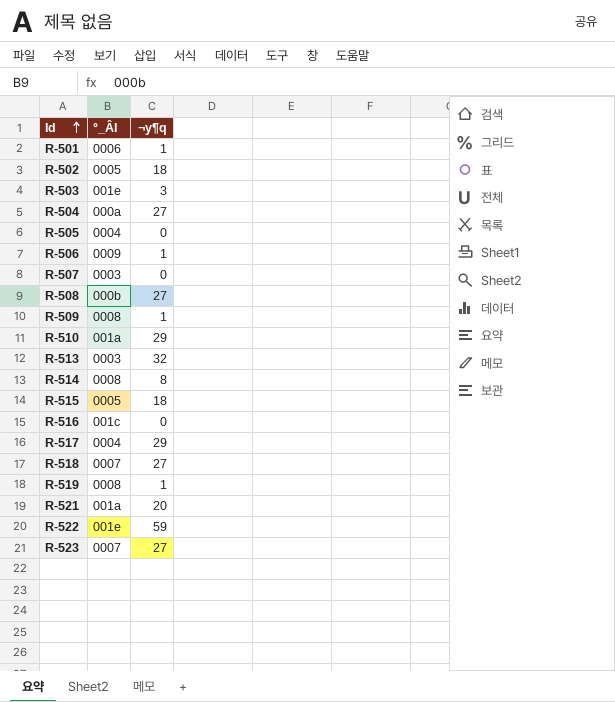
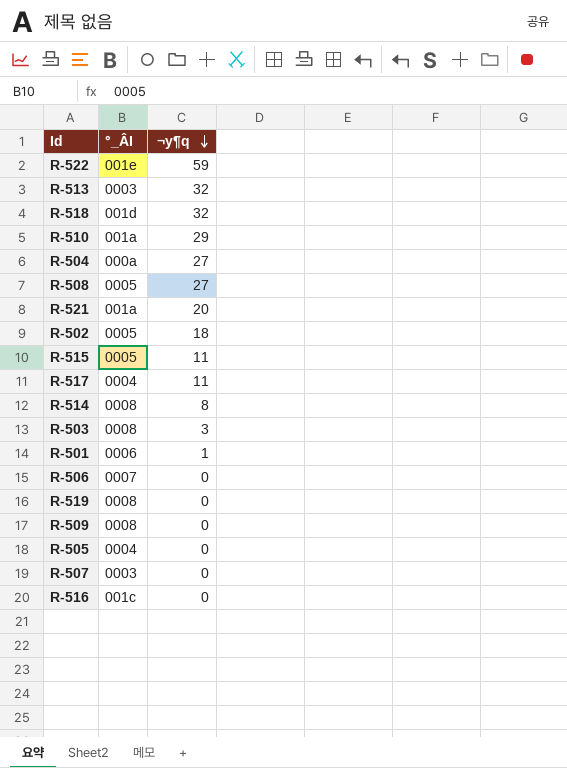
row order: Id ascending -> ¬y¶q descending
row R-523: 0007 | 27 -> none
R-518 | °_ÂI: 0007 -> 001d
R-518 | ¬y¶q: 27 -> 32
R-508 | °_ÂI: 000b -> 0005
R-515 | ¬y¶q: 18 -> 11
R-517 | ¬y¶q: 29 -> 11
R-503 | °_ÂI: 001e -> 0008
R-506 | °_ÂI: 0009 -> 0007
R-506 | ¬y¶q: 1 -> 0
R-519 | ¬y¶q: 1 -> 0
R-509 | ¬y¶q: 1 -> 0

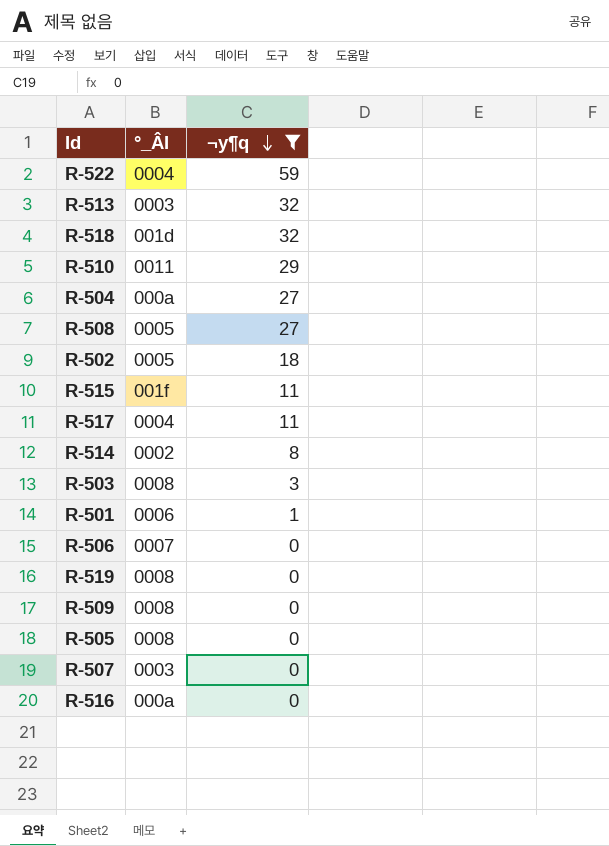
filter: none -> ¬y¶q != 20
R-522 | °_ÂI: 001e -> 0004
R-510 | °_ÂI: 001a -> 0011
R-515 | °_ÂI: 0005 -> 001f
R-514 | °_ÂI: 0008 -> 0002
R-505 | °_ÂI: 0004 -> 0008
R-516 | °_ÂI: 001c -> 000a

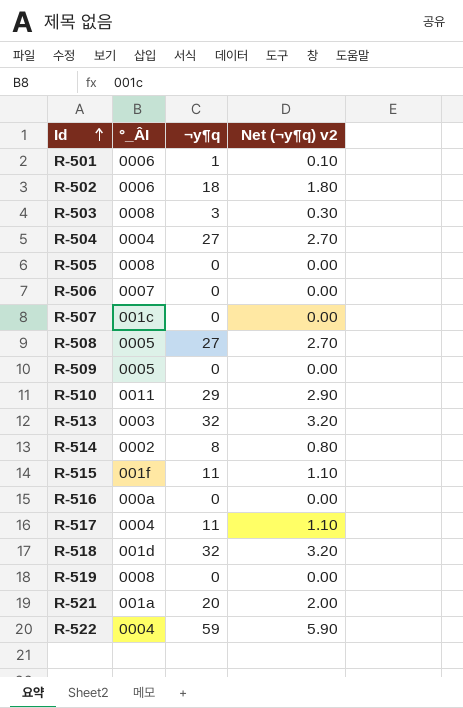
filter: ¬y¶q != 20 -> none
row order: ¬y¶q descending -> Id ascending
column Net (¬y¶q) v2 | formula: none -> [¬y¶q] * 0.1
R-502 | °_ÂI: 0005 -> 0006
R-504 | °_ÂI: 000a -> 0004
R-507 | °_ÂI: 0003 -> 001c
R-509 | °_ÂI: 0008 -> 0005

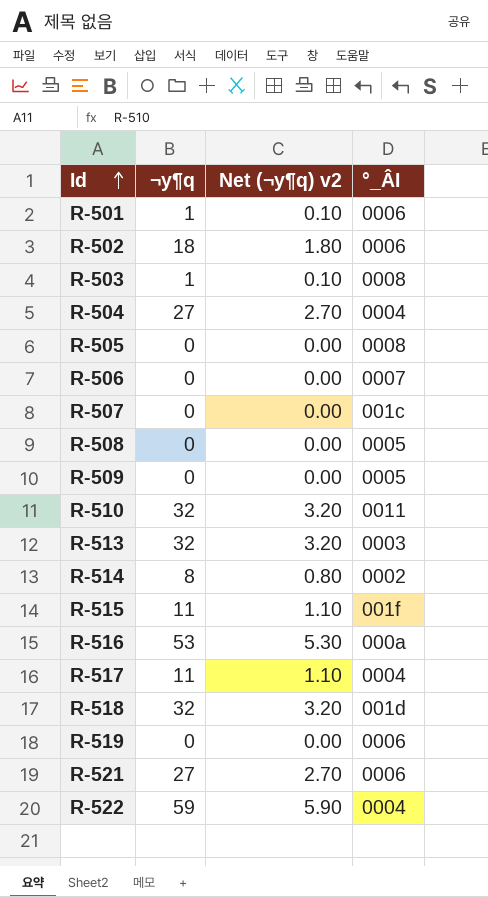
column °_ÂI | position: 2 -> 4
R-503 | ¬y¶q: 3 -> 1
R-503 | Net (¬y¶q) v2: 0.30 -> 0.10
R-508 | ¬y¶q: 27 -> 0
R-508 | Net (¬y¶q) v2: 2.70 -> 0.00
R-510 | ¬y¶q: 29 -> 32
R-510 | Net (¬y¶q) v2: 2.90 -> 3.20
R-516 | ¬y¶q: 0 -> 53
R-516 | Net (¬y¶q) v2: 0.00 -> 5.30
R-519 | °_ÂI: 0008 -> 0006
R-521 | ¬y¶q: 20 -> 27
R-521 | Net (¬y¶q) v2: 2.00 -> 2.70
R-521 | °_ÂI: 001a -> 0006

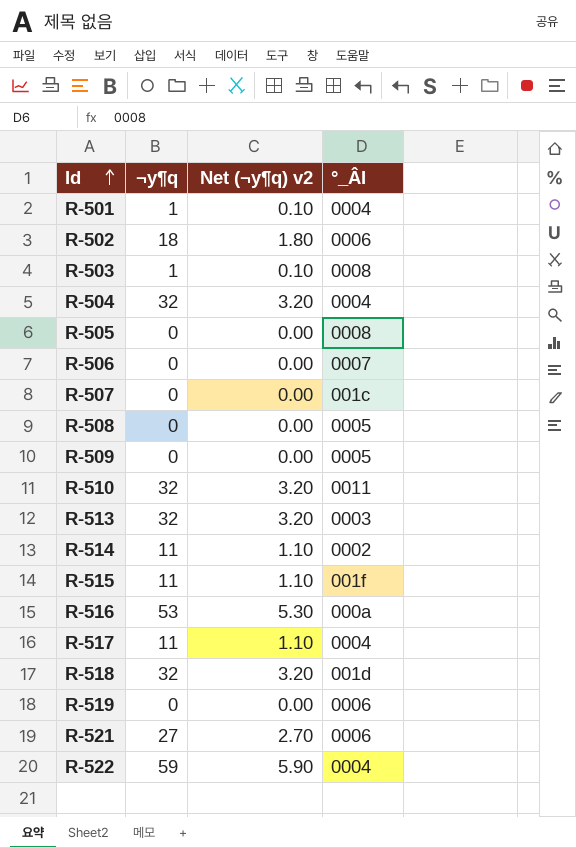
R-501 | °_ÂI: 0006 -> 0004
R-504 | ¬y¶q: 27 -> 32
R-504 | Net (¬y¶q) v2: 2.70 -> 3.20
R-514 | ¬y¶q: 8 -> 11
R-514 | Net (¬y¶q) v2: 0.80 -> 1.10

